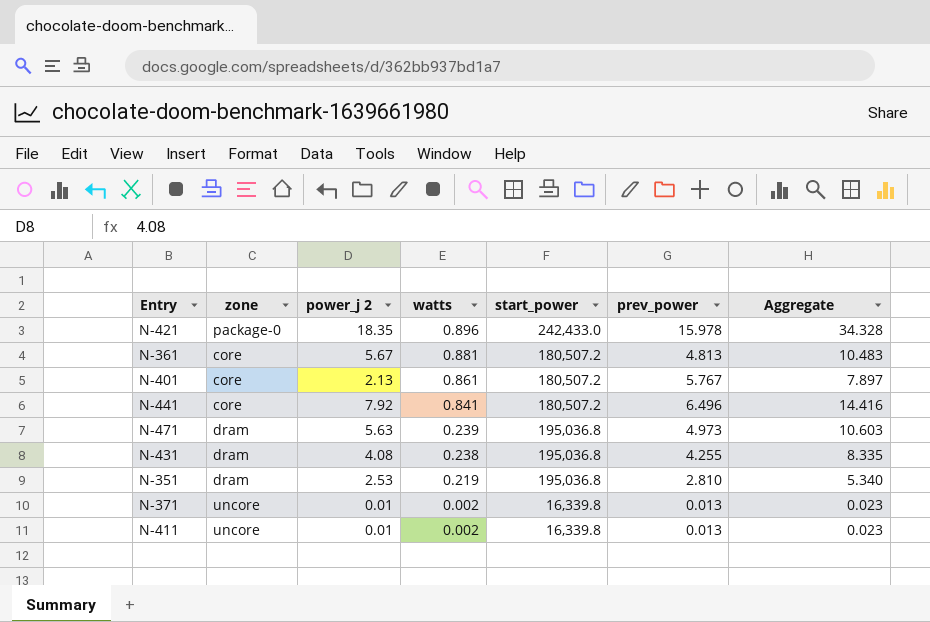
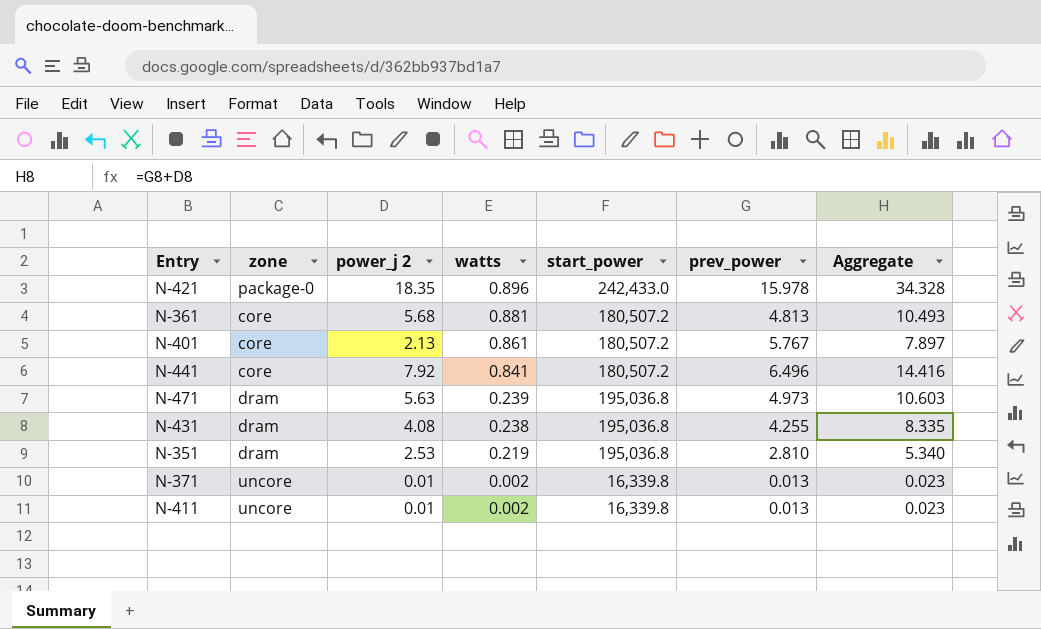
N-361 | power_j 2: 5.67 -> 5.68
N-361 | Aggregate: 10.483 -> 10.493

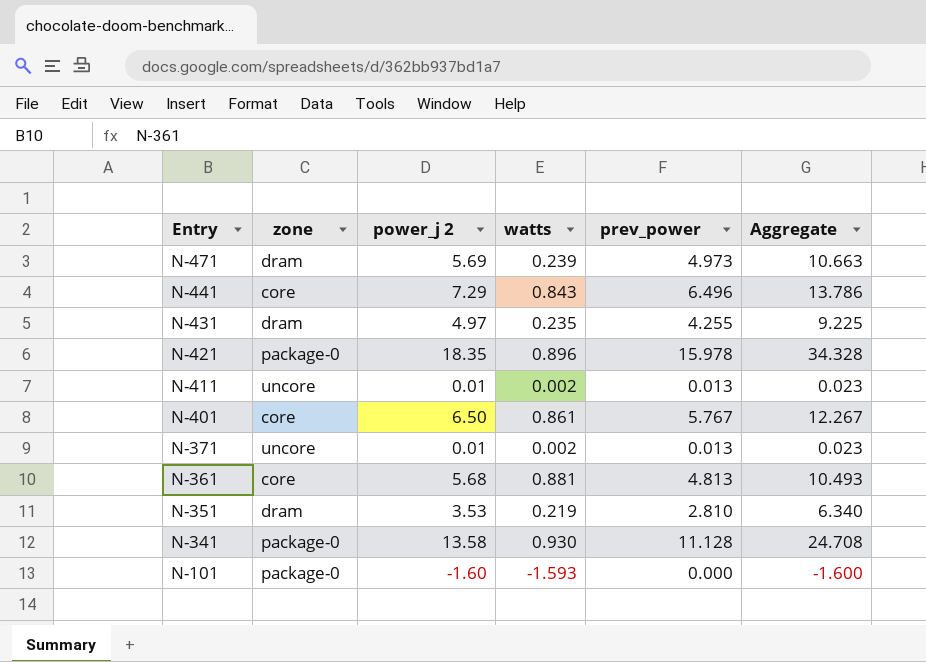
row order: watts descending -> Entry descending
column start_power | position: 5 -> none
N-471 | power_j 2: 5.63 -> 5.69
N-471 | Aggregate: 10.603 -> 10.663
N-441 | power_j 2: 7.92 -> 7.29
N-441 | watts: 0.841 -> 0.843
N-441 | Aggregate: 14.416 -> 13.786
N-431 | power_j 2: 4.08 -> 4.97
N-431 | watts: 0.238 -> 0.235
N-431 | Aggregate: 8.335 -> 9.225
N-401 | power_j 2: 2.13 -> 6.50
N-401 | Aggregate: 7.897 -> 12.267
N-351 | power_j 2: 2.53 -> 3.53
N-351 | Aggregate: 5.340 -> 6.340
row N-341: none -> package-0 | 13.58 | 0.930 | 11.128 | 24.708
row N-101: none -> package-0 | -1.60 | -1.593 | 0.000 | -1.600

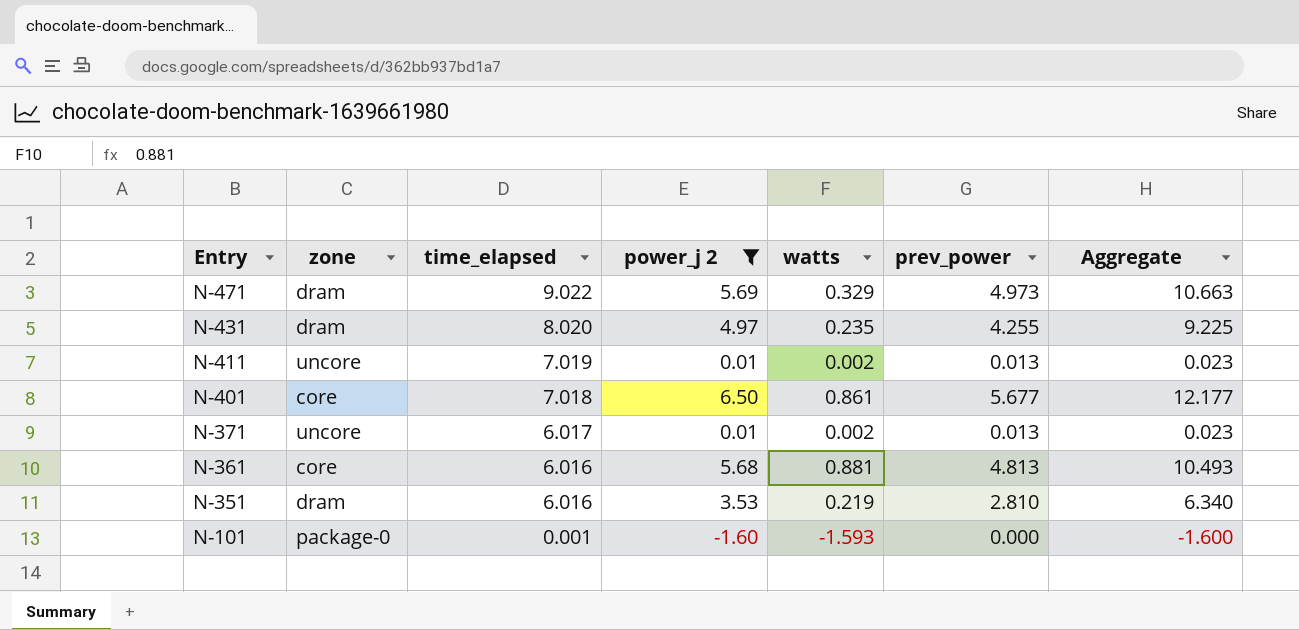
filter: none -> power_j 2 <= 6.50
column time_elapsed | position: none -> 3
N-471 | watts: 0.239 -> 0.329
N-401 | prev_power: 5.767 -> 5.677
N-401 | Aggregate: 12.267 -> 12.177

